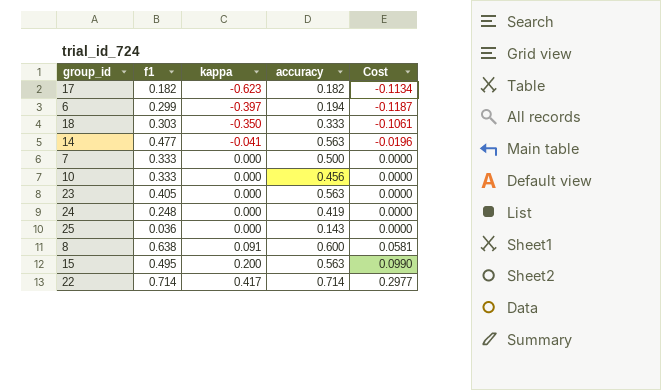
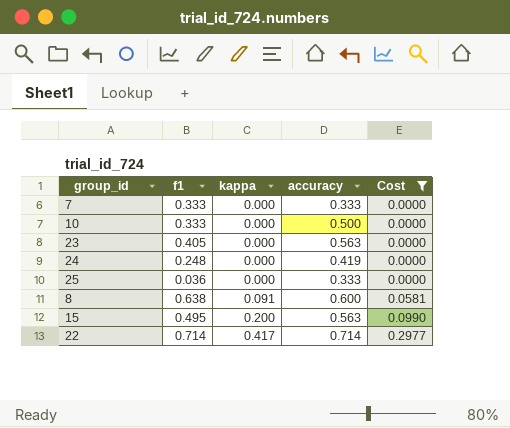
filter: none -> Cost >= 0.0000
7 | accuracy: 0.500 -> 0.333
10 | accuracy: 0.456 -> 0.500
25 | accuracy: 0.143 -> 0.333

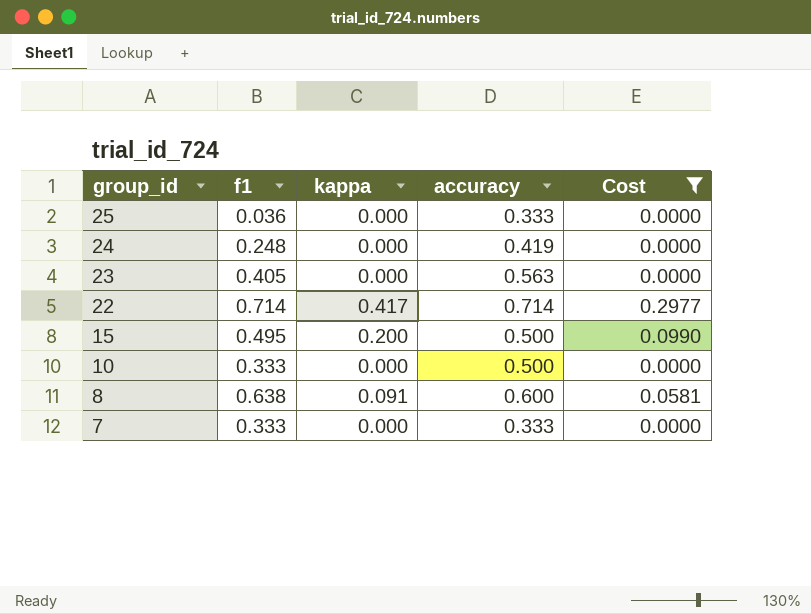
row order: kappa ascending -> group_id descending
15 | accuracy: 0.563 -> 0.500

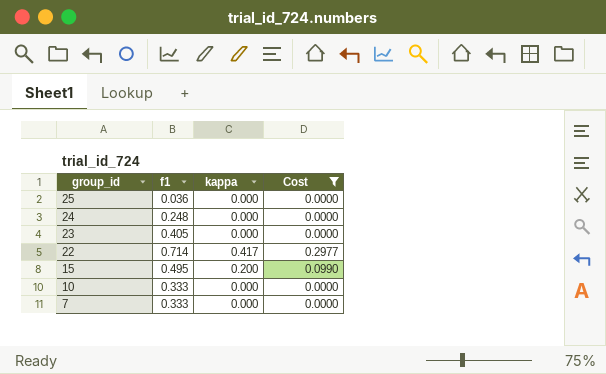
column accuracy | position: 4 -> none
row 8: 0.638 | 0.091 | 0.600 | 0.0581 -> none

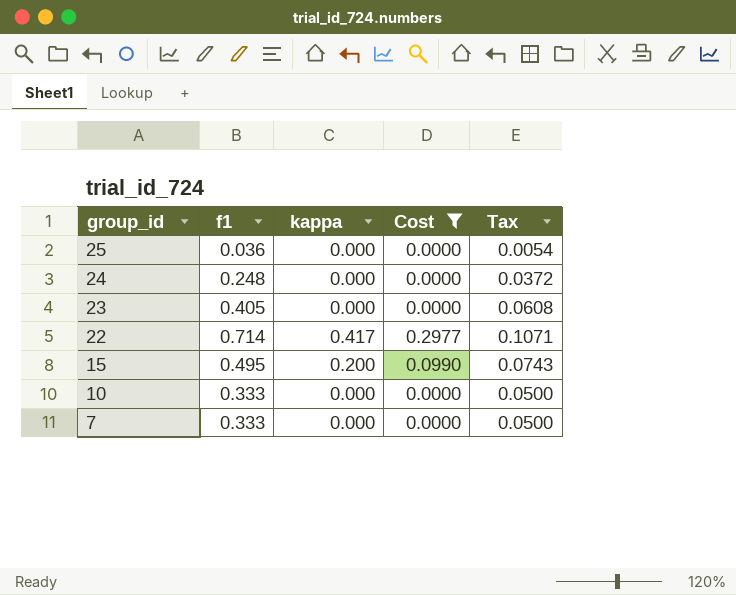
column Tax | formula: none -> [f1] * 0.15

